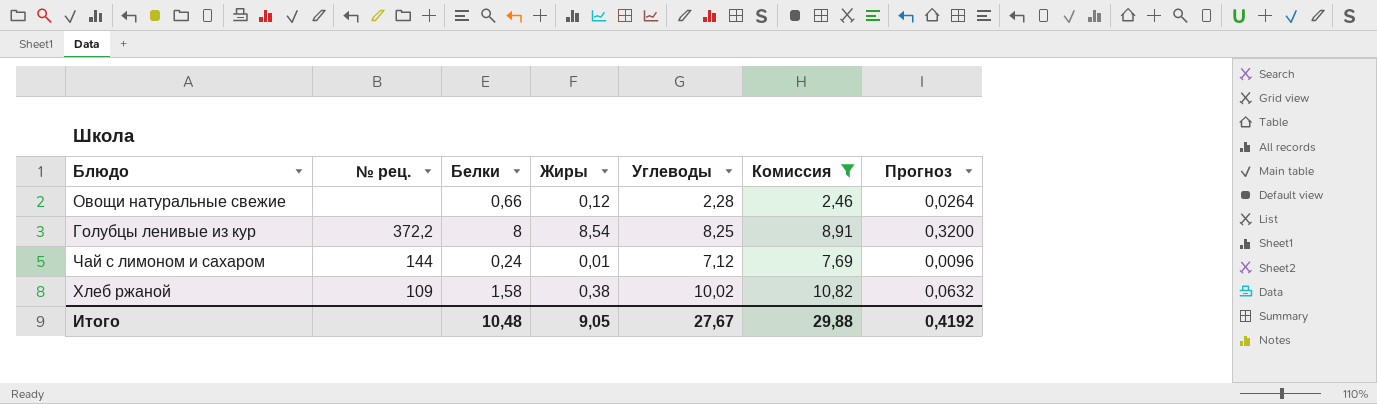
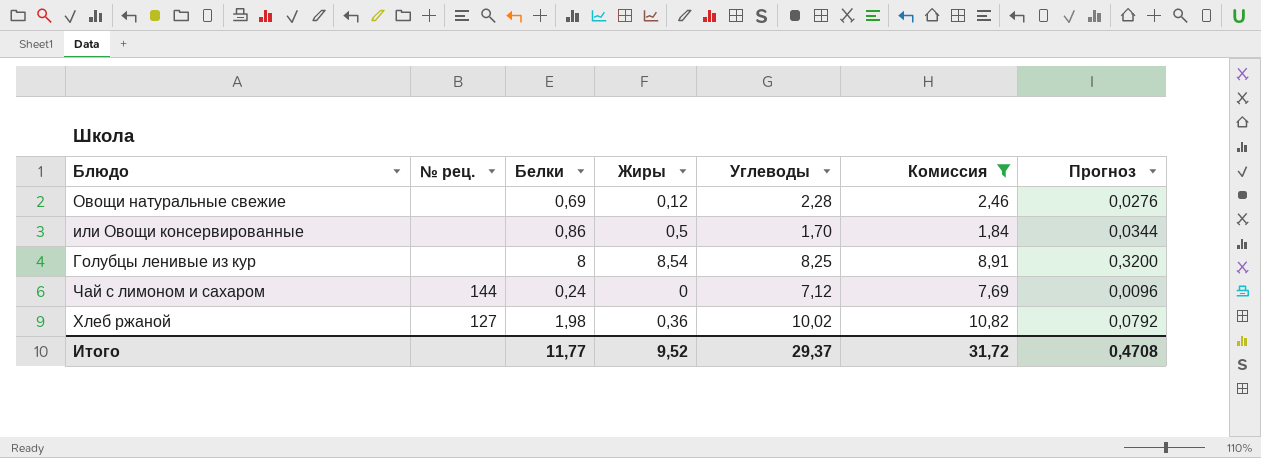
Овощи натуральные свежие | Белки: 0,66 -> 0,69
Овощи натуральные свежие | Прогноз: 0,0264 -> 0,0276
row или Овощи консервированные: none -> none | 0,86 | 0,5 | 1,70 | 1,84 | 0,0344
Голубцы ленивые из кур | № рец.: 372,2 -> none
Чай с лимоном и сахаром | Жиры: 0,01 -> 0
Хлеб ржаной | № рец.: 109 -> 127
Хлеб ржаной | Белки: 1,58 -> 1,98
Хлеб ржаной | Жиры: 0,38 -> 0,36
Хлеб ржаной | Прогноз: 0,0632 -> 0,0792
Итого | Белки: 10,48 -> 11,77
Итого | Жиры: 9,05 -> 9,52
Итого | Углеводы: 27,67 -> 29,37
Итого | Комиссия: 29,88 -> 31,72
Итого | Прогноз: 0,4192 -> 0,4708

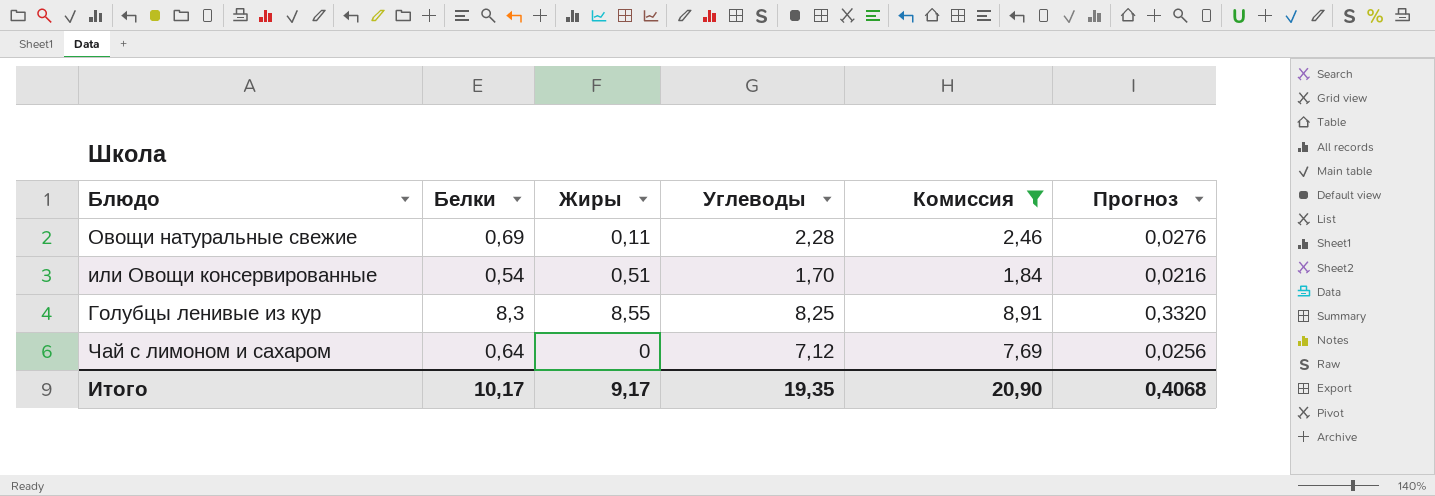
column № рец. | position: 2 -> none
row Хлеб ржаной: 127 | 1,98 | 0,36 | 10,02 | 10,82 | 0,0792 -> none
Овощи натуральные свежие | Жиры: 0,12 -> 0,11
или Овощи консервированные | Белки: 0,86 -> 0,54
или Овощи консервированные | Жиры: 0,5 -> 0,51
или Овощи консервированные | Прогноз: 0,0344 -> 0,0216
Голубцы ленивые из кур | Белки: 8 -> 8,3
Голубцы ленивые из кур | Жиры: 8,54 -> 8,55
Голубцы ленивые из кур | Прогноз: 0,3200 -> 0,3320
Чай с лимоном и сахаром | Белки: 0,24 -> 0,64
Чай с лимоном и сахаром | Прогноз: 0,0096 -> 0,0256
Итого | Белки: 11,77 -> 10,17
Итого | Жиры: 9,52 -> 9,17
Итого | Углеводы: 29,37 -> 19,35
Итого | Комиссия: 31,72 -> 20,90
Итого | Прогноз: 0,4708 -> 0,4068

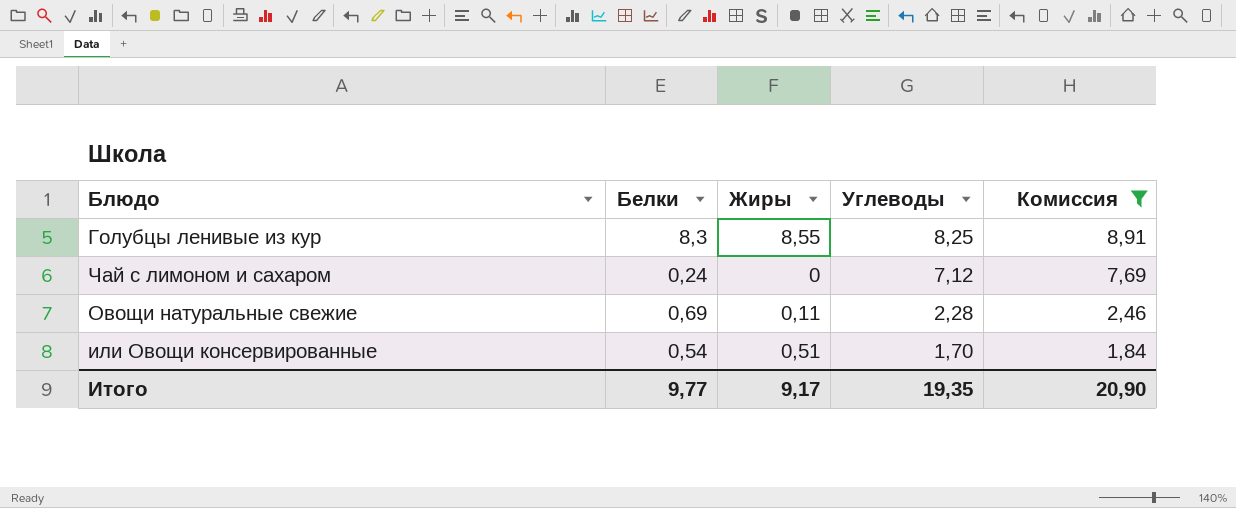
row order: none -> Углеводы descending
column Прогноз | formula: [Белки] * 0,04 -> none
Чай с лимоном и сахаром | Белки: 0,64 -> 0,24
Итого | Белки: 10,17 -> 9,77

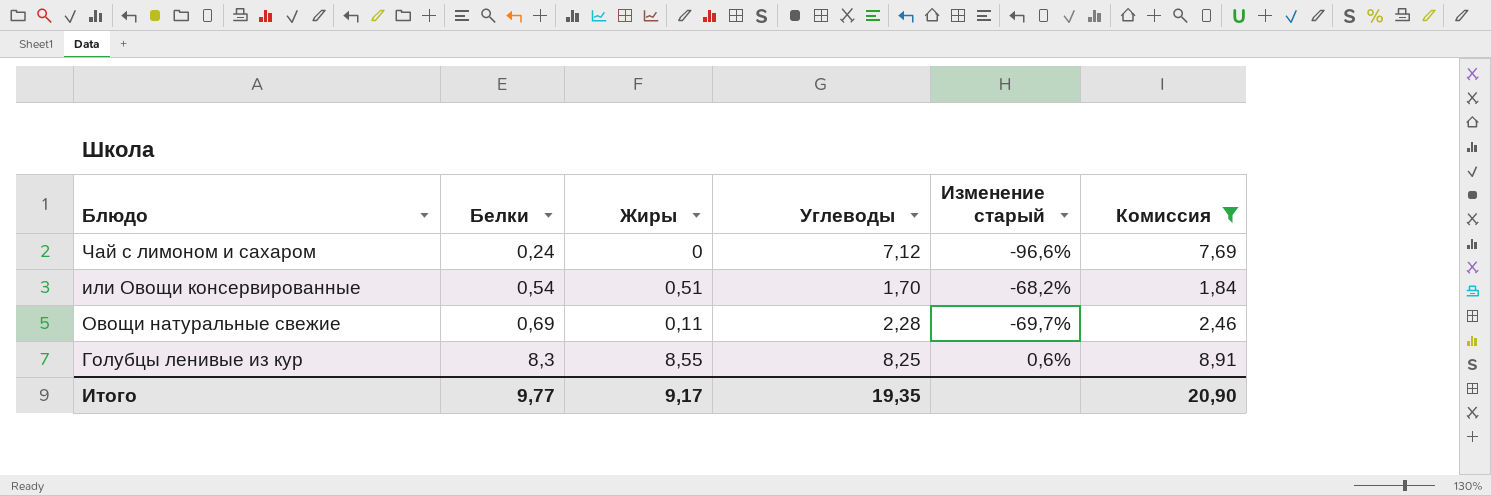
row order: Углеводы descending -> Белки ascending
column Изменение старый | formula: none -> ([Белки] - [Углеводы]) / [Углеводы]

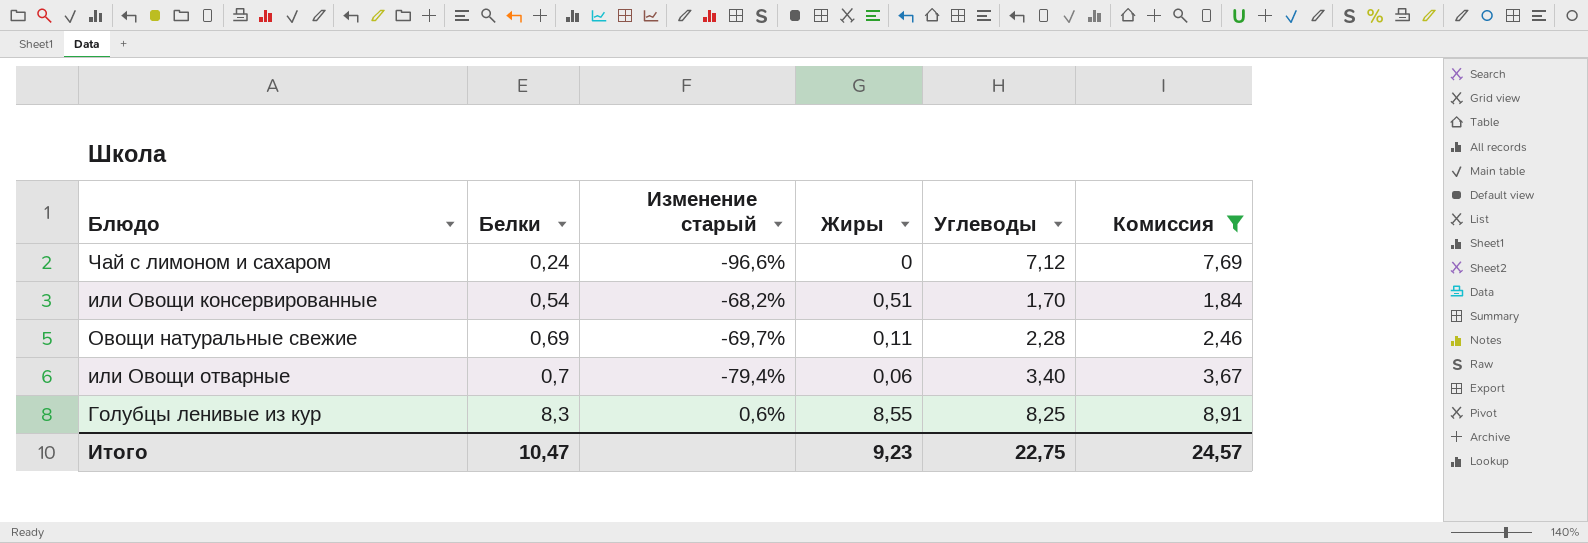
column Изменение старый | position: 5 -> 3
row или Овощи отварные: none -> 0,7 | -79,4% | 0,06 | 3,40 | 3,67
Итого | Белки: 9,77 -> 10,47
Итого | Жиры: 9,17 -> 9,23
Итого | Углеводы: 19,35 -> 22,75
Итого | Комиссия: 20,90 -> 24,57

